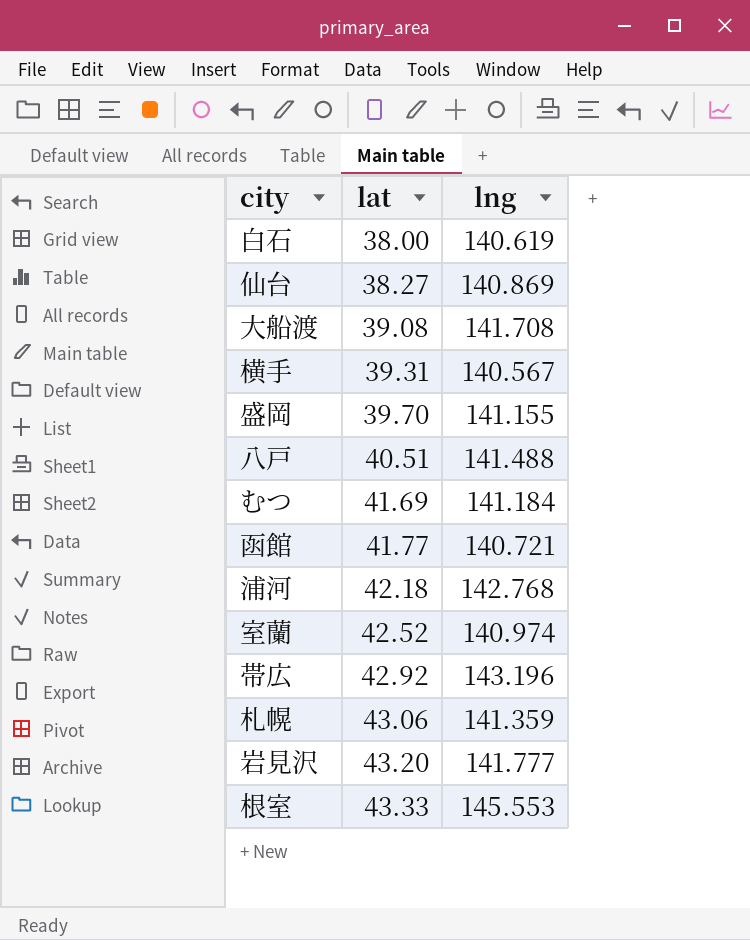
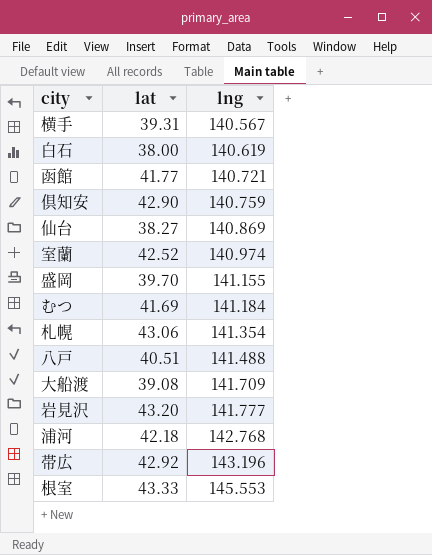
row order: lat ascending -> lng ascending
row 倶知安: none -> 42.90 | 140.759
札幌 | lng: 141.359 -> 141.354
大船渡 | lng: 141.708 -> 141.709

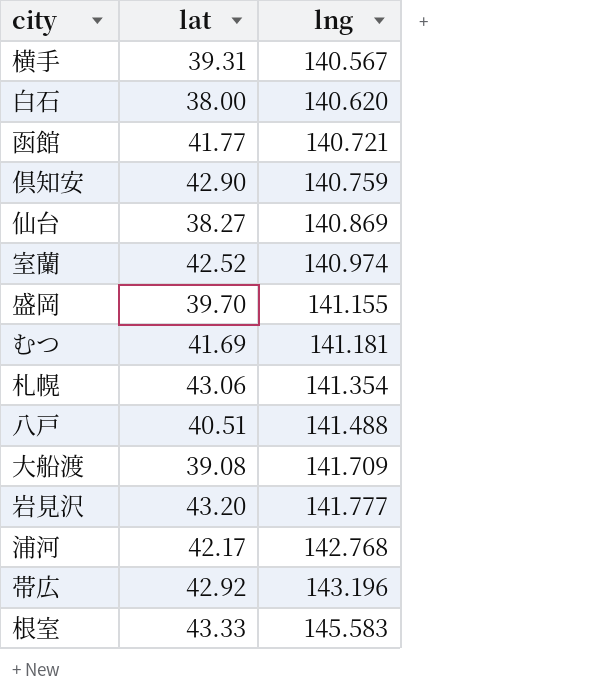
白石 | lng: 140.619 -> 140.620
むつ | lng: 141.184 -> 141.181
浦河 | lat: 42.18 -> 42.17
根室 | lng: 145.553 -> 145.583

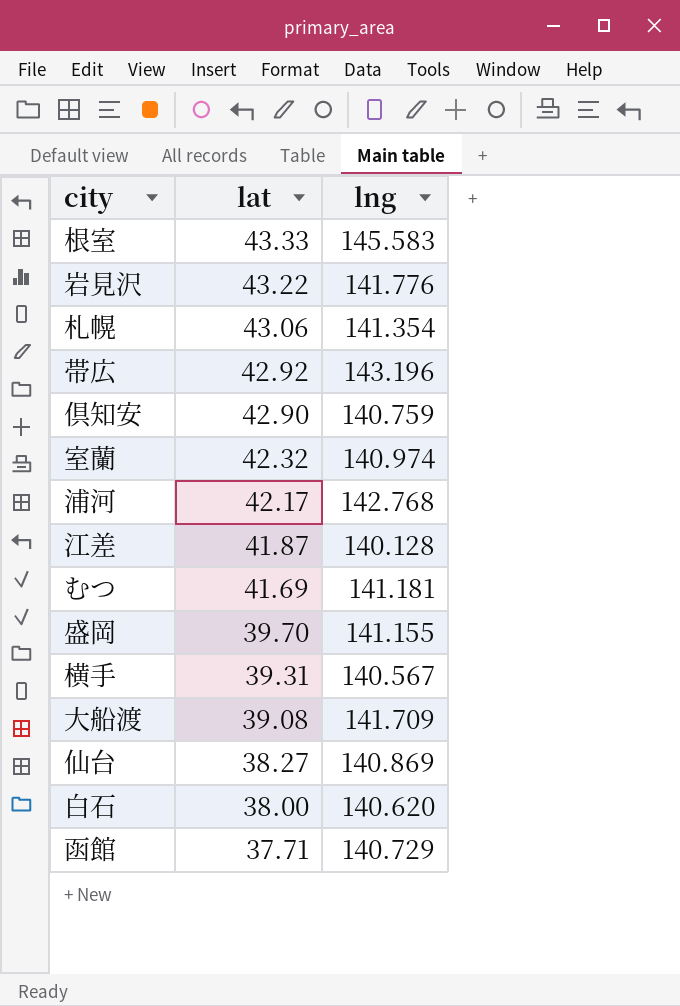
row order: lng ascending -> lat descending
row 八戸: 40.51 | 141.488 -> none
岩見沢 | lat: 43.20 -> 43.22
岩見沢 | lng: 141.777 -> 141.776
室蘭 | lat: 42.52 -> 42.32
row 江差: none -> 41.87 | 140.128
函館 | lat: 41.77 -> 37.71
函館 | lng: 140.721 -> 140.729

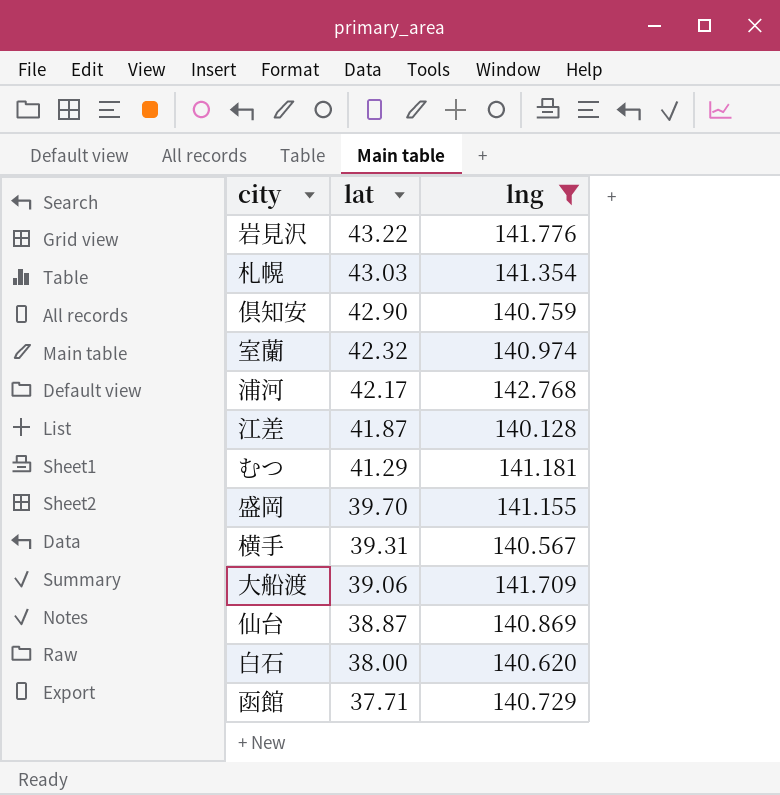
filter: none -> lng <= 142.768
札幌 | lat: 43.06 -> 43.03
むつ | lat: 41.69 -> 41.29
大船渡 | lat: 39.08 -> 39.06
仙台 | lat: 38.27 -> 38.87

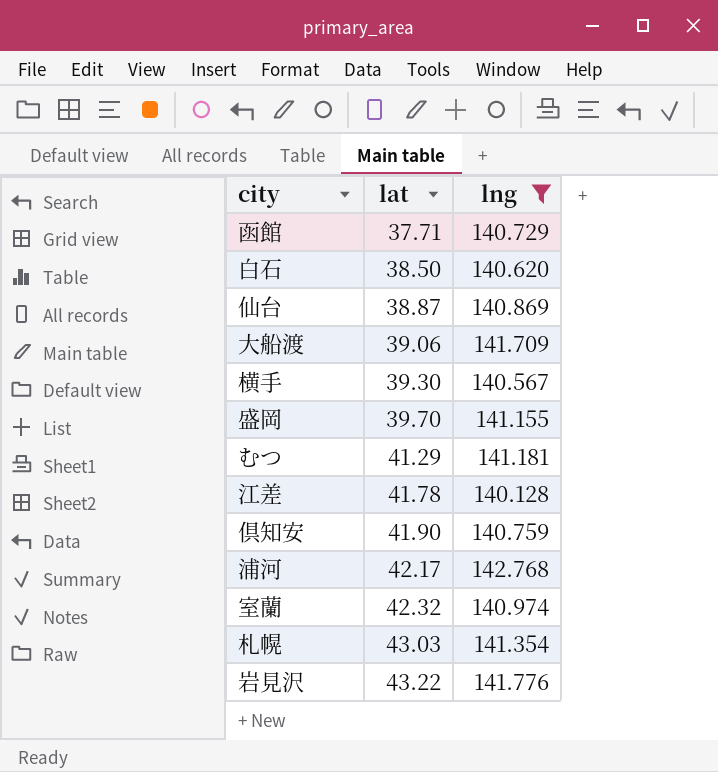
row order: lat descending -> lat ascending
白石 | lat: 38.00 -> 38.50
横手 | lat: 39.31 -> 39.30
江差 | lat: 41.87 -> 41.78
倶知安 | lat: 42.90 -> 41.90

